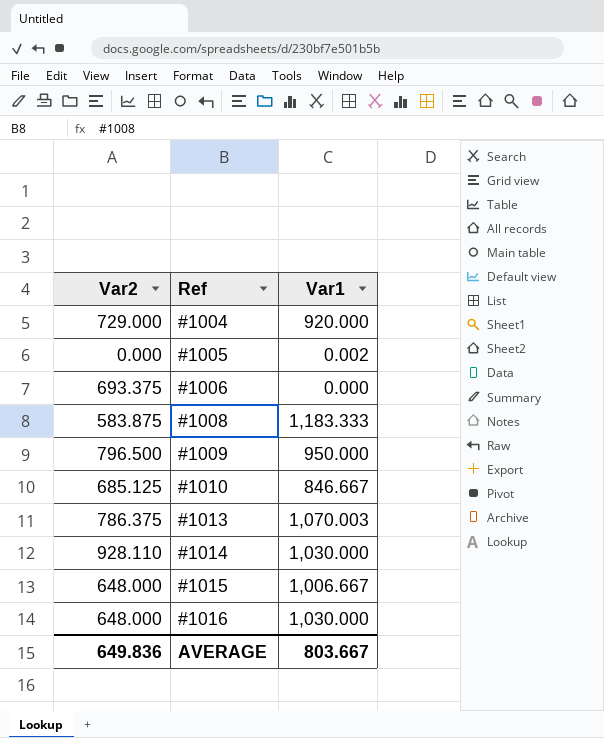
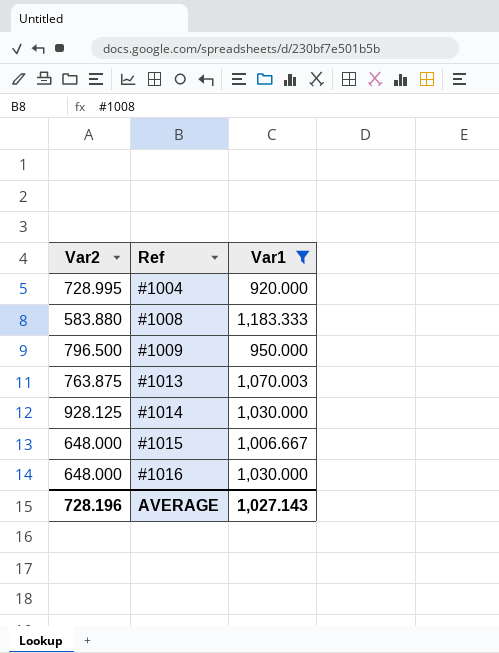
filter: none -> Var1 >= 920.000
#1004 | Var2: 729.000 -> 728.995
#1008 | Var2: 583.875 -> 583.880
#1013 | Var2: 786.375 -> 763.875
#1014 | Var2: 928.110 -> 928.125
AVERAGE | Var2: 649.836 -> 728.196
AVERAGE | Var1: 803.667 -> 1,027.143

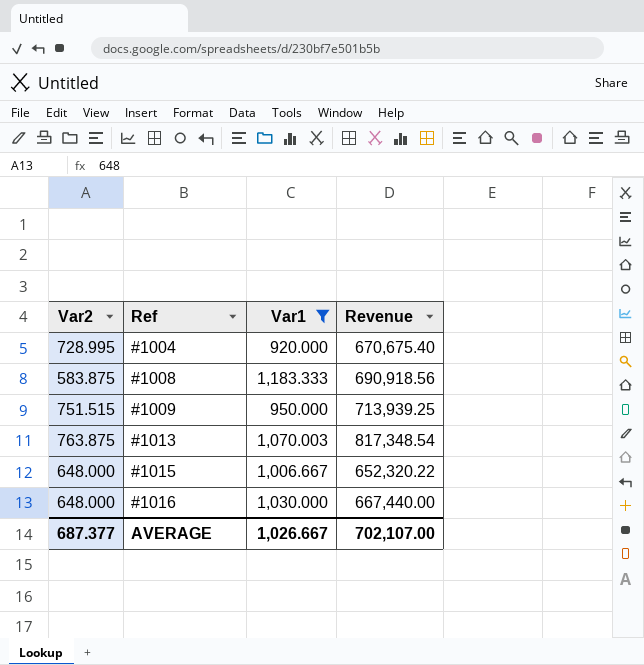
column Revenue | formula: none -> [Var2] * [Var1]
row #1014: 928.125 | 1,030.000 -> none
#1008 | Var2: 583.880 -> 583.875
#1009 | Var2: 796.500 -> 751.515
AVERAGE | Var2: 728.196 -> 687.377
AVERAGE | Var1: 1,027.143 -> 1,026.667

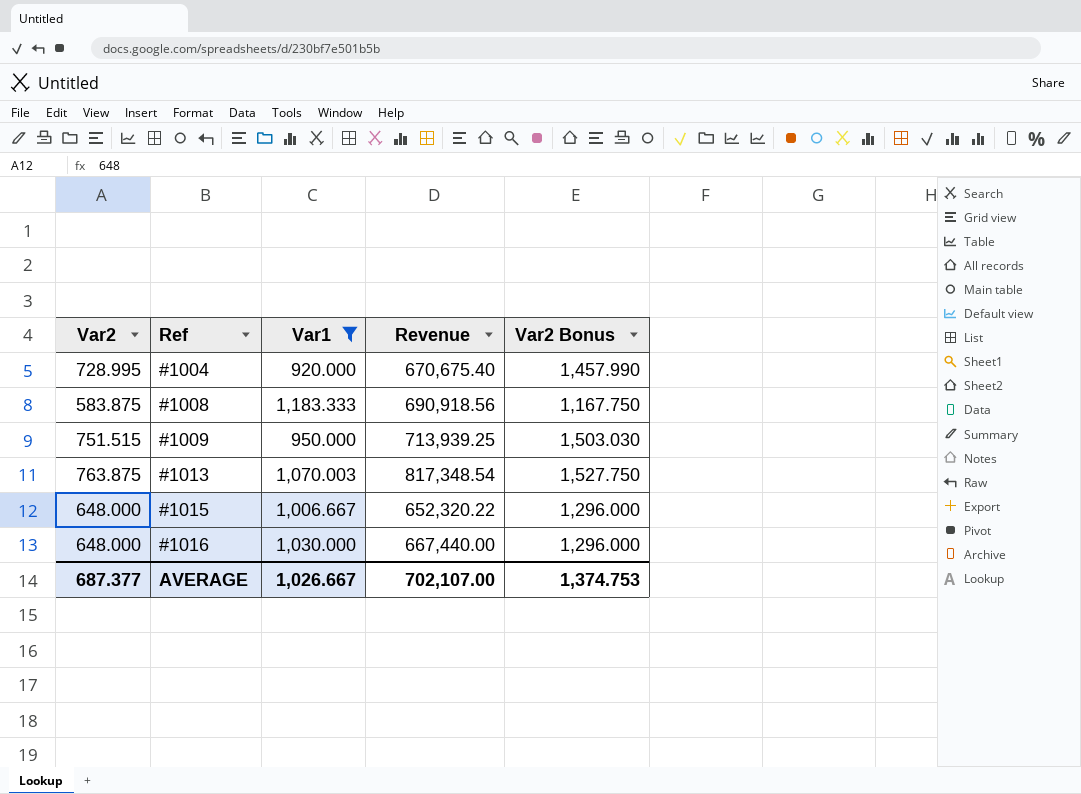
column Var2 Bonus | formula: none -> [Var2] * 2

